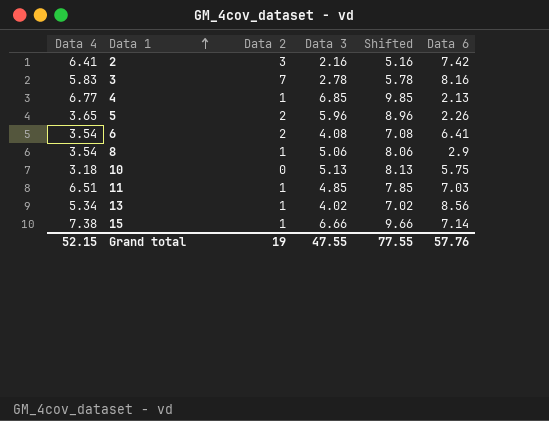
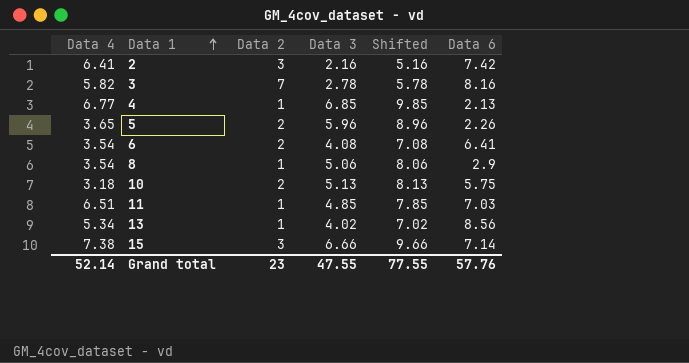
3 | Data 4: 5.83 -> 5.82
10 | Data 2: 0 -> 2
15 | Data 2: 1 -> 3
Grand total | Data 4: 52.15 -> 52.14
Grand total | Data 2: 19 -> 23

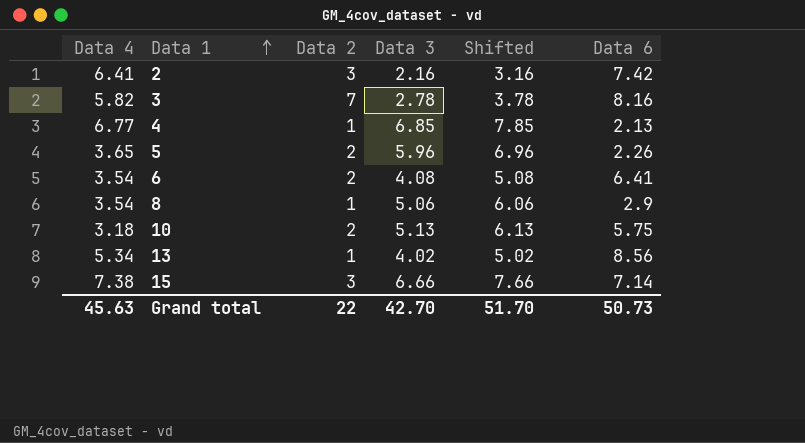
column Shifted | formula: [Data 3] + 3 -> [Data 3] + 1
row 11: 6.51 | 1 | 4.85 | 7.85 | 7.03 -> none
Grand total | Data 4: 52.14 -> 45.63
Grand total | Data 2: 23 -> 22
Grand total | Data 3: 47.55 -> 42.70
Grand total | Shifted: 77.55 -> 51.70
Grand total | Data 6: 57.76 -> 50.73

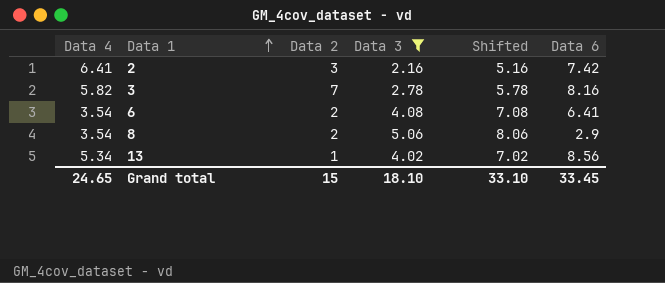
filter: none -> Data 3 <= 5.06
column Shifted | formula: [Data 3] + 1 -> [Data 3] + 3
8 | Data 2: 1 -> 2
Grand total | Data 4: 45.63 -> 24.65
Grand total | Data 2: 22 -> 15
Grand total | Data 3: 42.70 -> 18.10
Grand total | Shifted: 51.70 -> 33.10
Grand total | Data 6: 50.73 -> 33.45

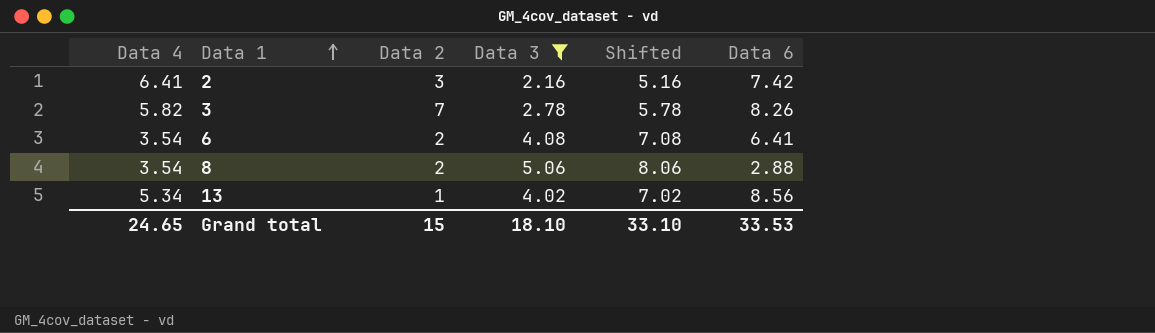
3 | Data 6: 8.16 -> 8.26
8 | Data 6: 2.9 -> 2.88
Grand total | Data 6: 33.45 -> 33.53

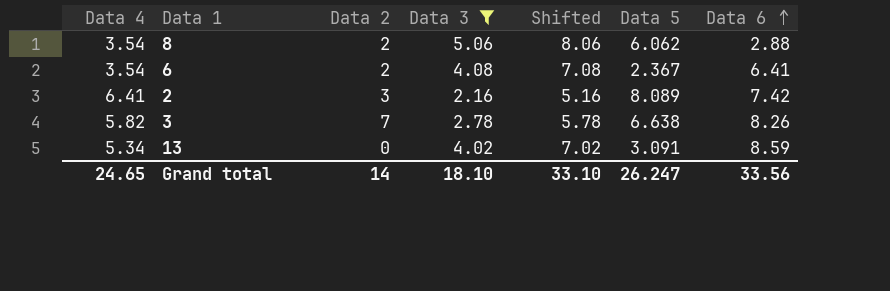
row order: Data 1 ascending -> Data 6 ascending
column Data 5 | position: none -> 6
13 | Data 2: 1 -> 0
13 | Data 6: 8.56 -> 8.59
Grand total | Data 2: 15 -> 14
Grand total | Data 6: 33.53 -> 33.56

